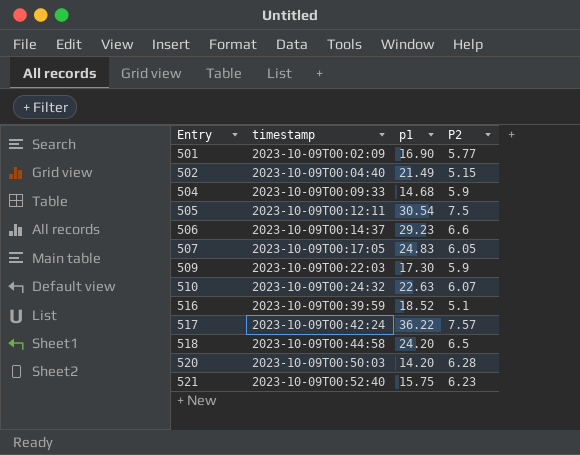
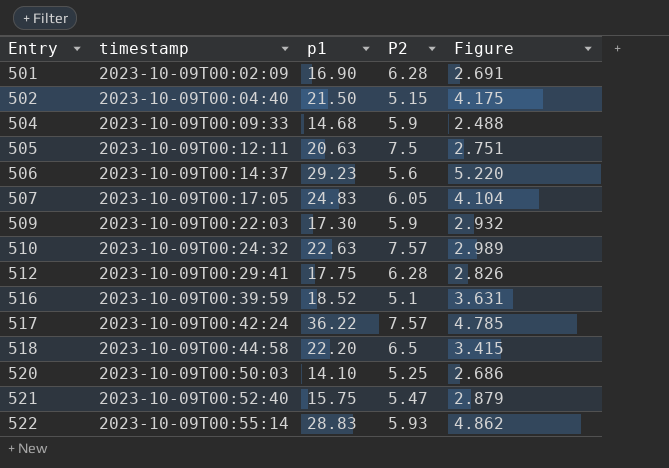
column Figure | formula: none -> [p1] / [P2]
501 | P2: 5.77 -> 6.28
502 | p1: 21.49 -> 21.50
505 | p1: 30.54 -> 20.63
506 | P2: 6.6 -> 5.6
510 | P2: 6.07 -> 7.57
row 512: none -> 2023-10-09T00:29:41 | 17.75 | 6.28 | 2.826
518 | p1: 24.20 -> 22.20
520 | p1: 14.20 -> 14.10
520 | P2: 6.28 -> 5.25
521 | P2: 6.23 -> 5.47
row 522: none -> 2023-10-09T00:55:14 | 28.83 | 5.93 | 4.862

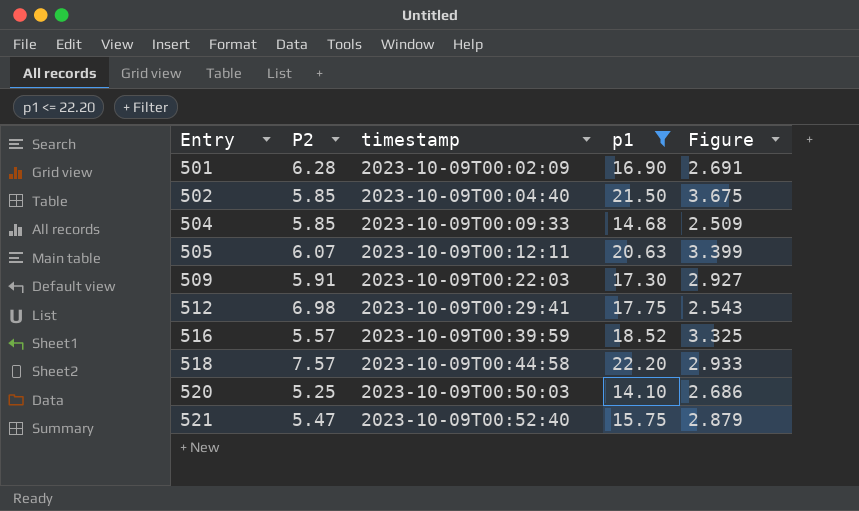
filter: none -> p1 <= 22.20
column P2 | position: 4 -> 2
502 | P2: 5.15 -> 5.85
502 | Figure: 4.175 -> 3.675
504 | P2: 5.9 -> 5.85
504 | Figure: 2.488 -> 2.509
505 | P2: 7.5 -> 6.07
505 | Figure: 2.751 -> 3.399
509 | P2: 5.9 -> 5.91
509 | Figure: 2.932 -> 2.927
512 | P2: 6.28 -> 6.98
512 | Figure: 2.826 -> 2.543
516 | P2: 5.1 -> 5.57
516 | Figure: 3.631 -> 3.325
518 | P2: 6.5 -> 7.57
518 | Figure: 3.415 -> 2.933

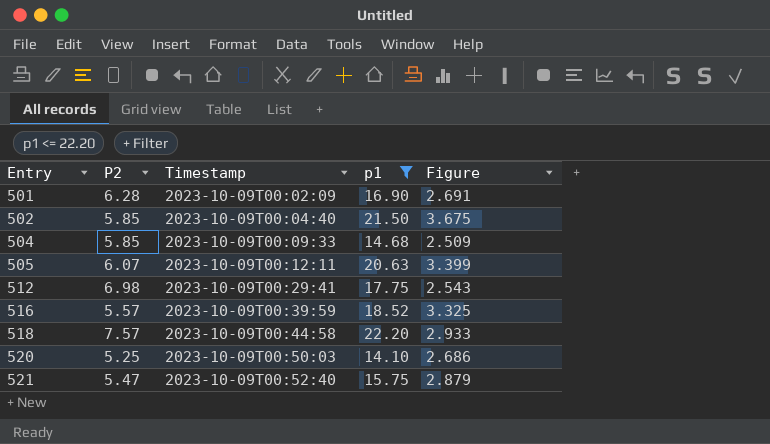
column name: timestamp -> Timestamp
row 509: 5.91 | 2023-10-09T00:22:03 | 17.30 | 2.927 -> none

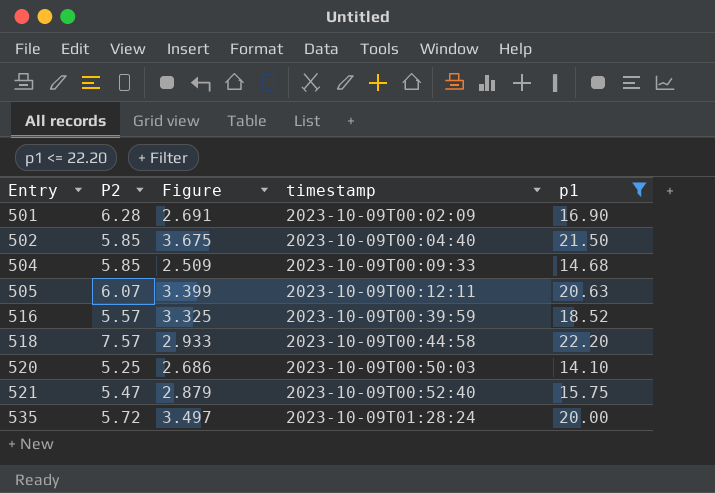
column Figure | position: 5 -> 3
column name: Timestamp -> timestamp
row 512: 6.98 | 2023-10-09T00:29:41 | 17.75 | 2.543 -> none
row 535: none -> 5.72 | 3.497 | 2023-10-09T01:28:24 | 20.00

